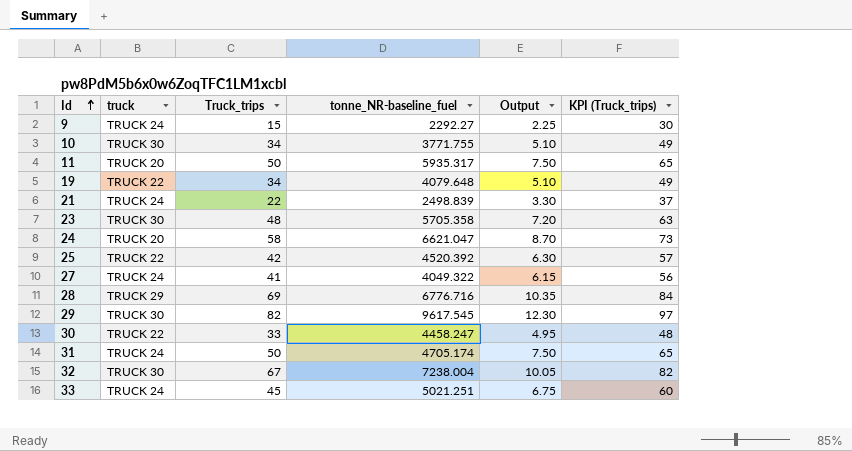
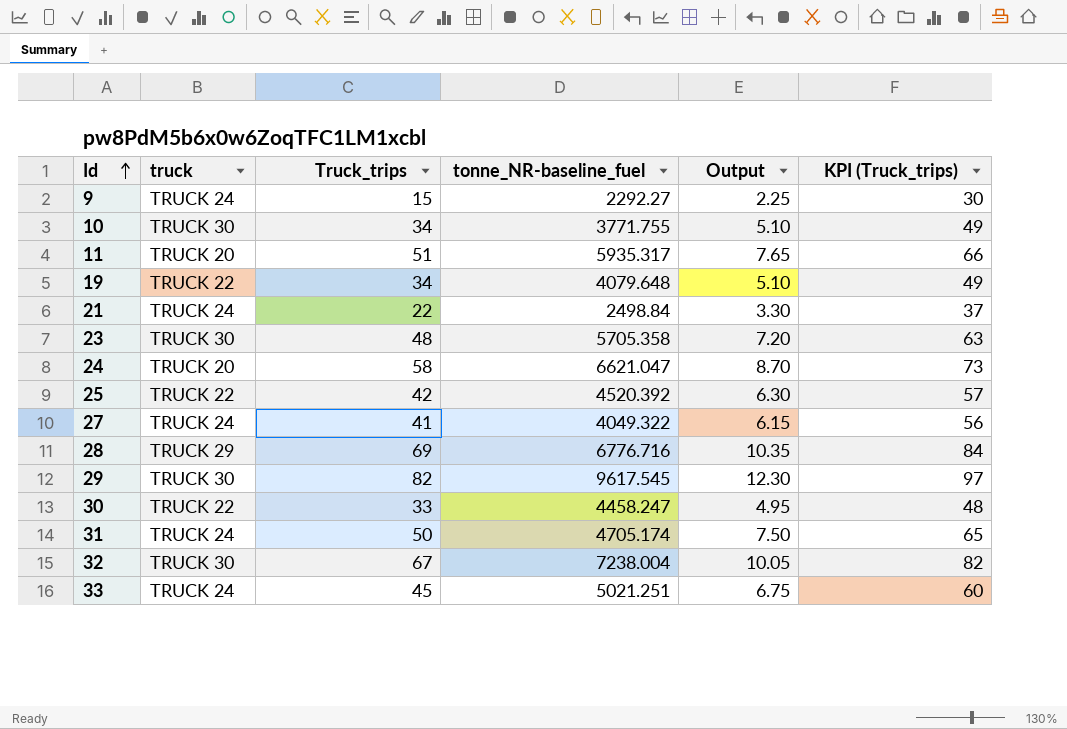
11 | Truck_trips: 50 -> 51
11 | Output: 7.50 -> 7.65
11 | KPI (Truck_trips): 65 -> 66
21 | tonne_NR-baseline_fuel: 2498.839 -> 2498.84

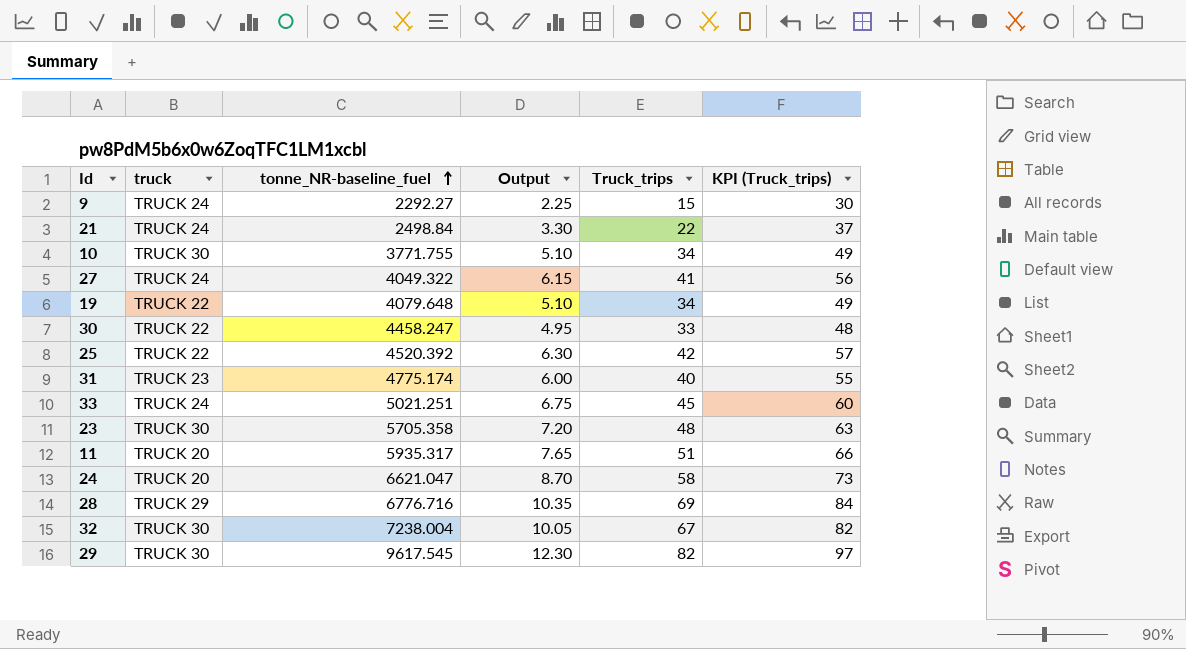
row order: Id ascending -> tonne_NR-baseline_fuel ascending
column Truck_trips | position: 3 -> 5
31 | truck: TRUCK 24 -> TRUCK 23
31 | tonne_NR-baseline_fuel: 4705.174 -> 4775.174
31 | Output: 7.50 -> 6.00
31 | Truck_trips: 50 -> 40
31 | KPI (Truck_trips): 65 -> 55

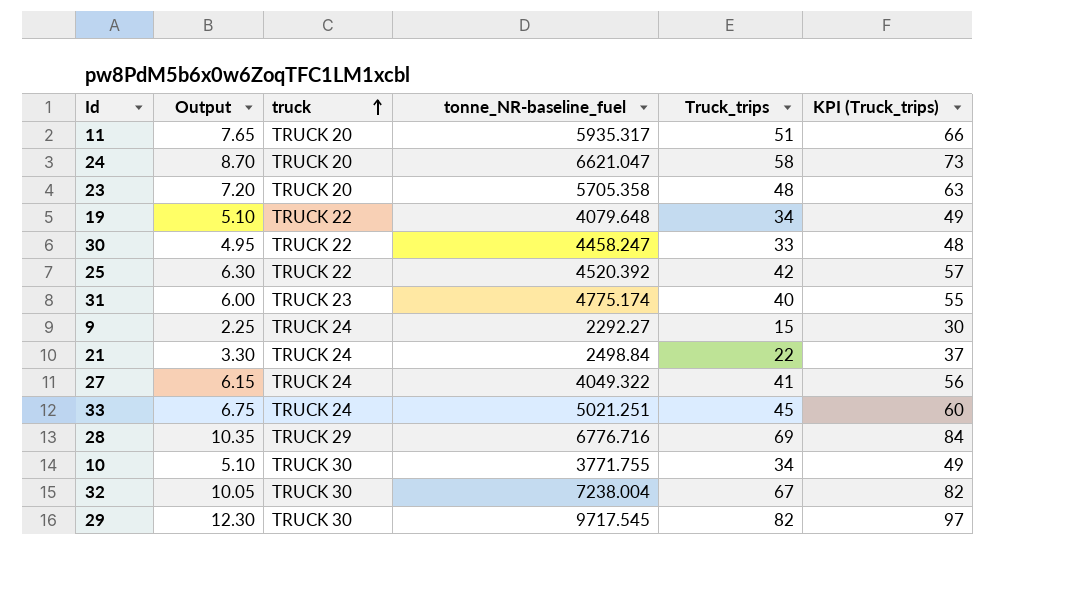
row order: tonne_NR-baseline_fuel ascending -> truck ascending
column Output | position: 4 -> 2
23 | truck: TRUCK 30 -> TRUCK 20
29 | tonne_NR-baseline_fuel: 9617.545 -> 9717.545

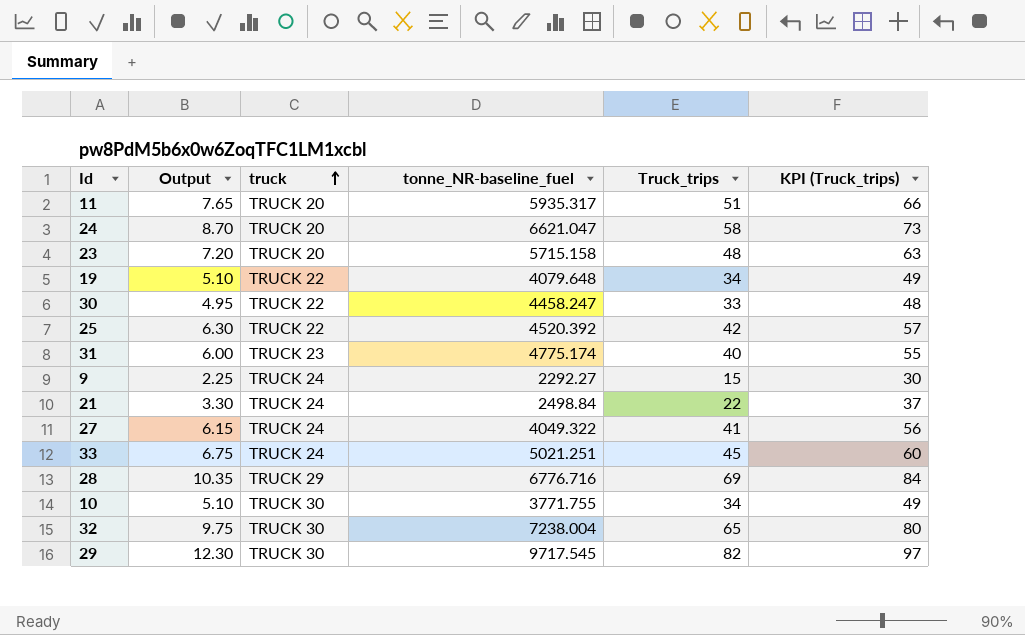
23 | tonne_NR-baseline_fuel: 5705.358 -> 5715.158
32 | Output: 10.05 -> 9.75
32 | Truck_trips: 67 -> 65
32 | KPI (Truck_trips): 82 -> 80

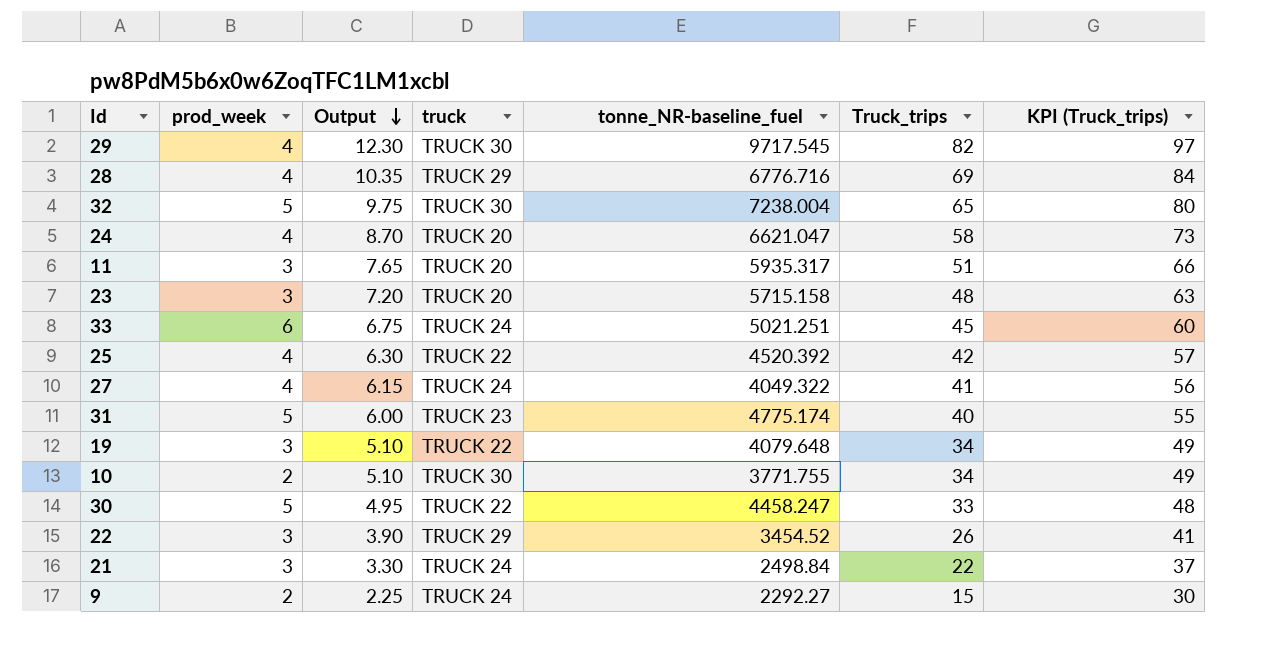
row order: truck ascending -> Output descending
column prod_week | position: none -> 2
row 22: none -> 3 | 3.90 | TRUCK 29 | 3454.52 | 26 | 41

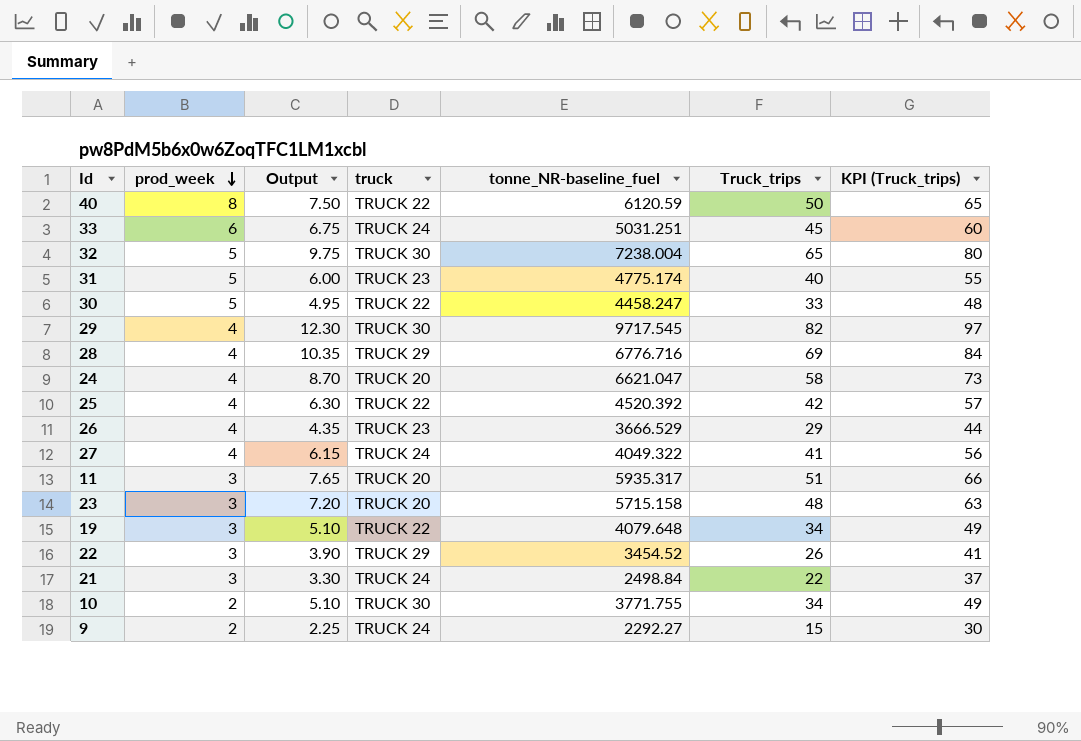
row order: Output descending -> prod_week descending
row 40: none -> 8 | 7.50 | TRUCK 22 | 6120.59 | 50 | 65
33 | tonne_NR-baseline_fuel: 5021.251 -> 5031.251
row 26: none -> 4 | 4.35 | TRUCK 23 | 3666.529 | 29 | 44

